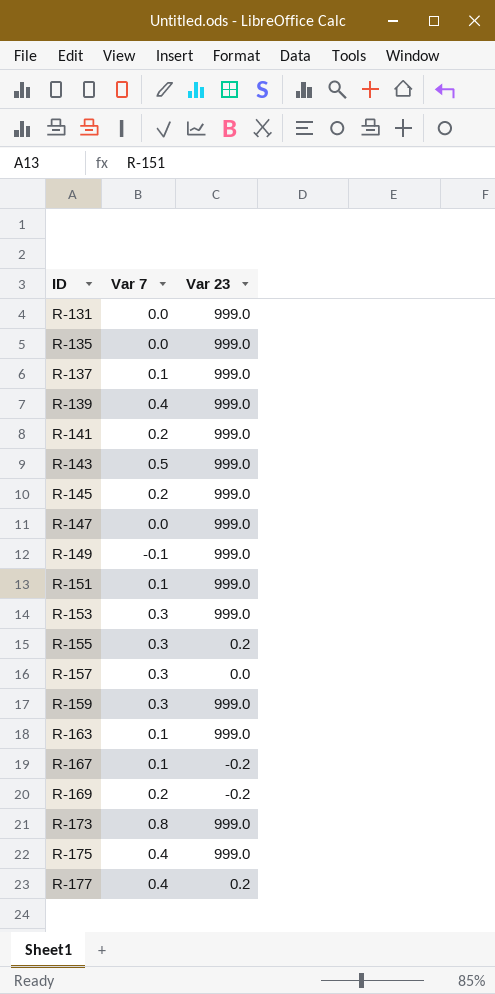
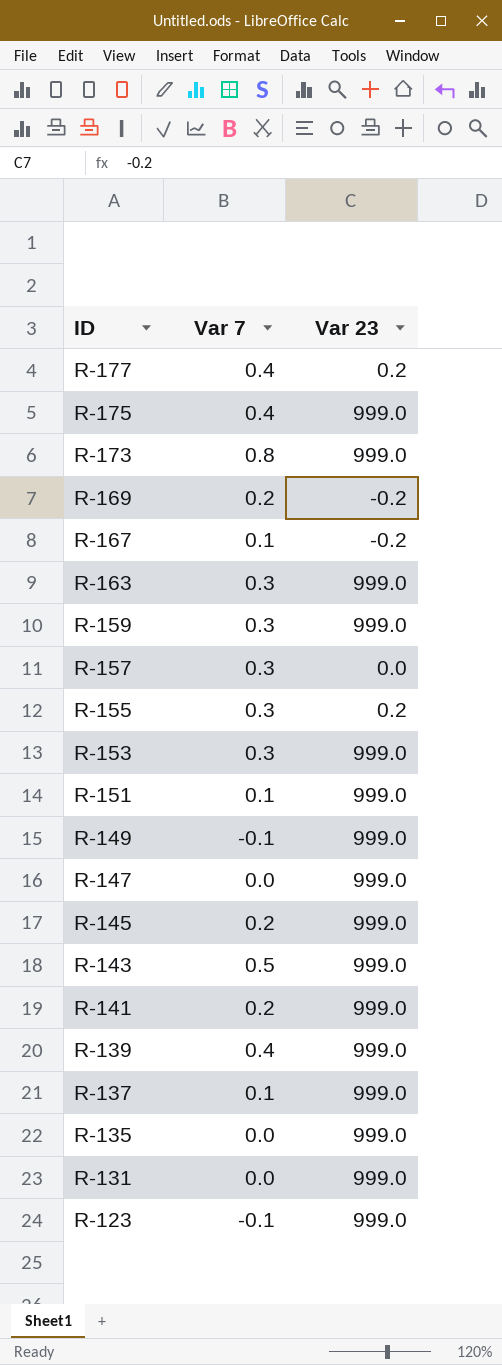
row order: ID ascending -> ID descending
R-163 | Var 7: 0.1 -> 0.3
row R-123: none -> -0.1 | 999.0

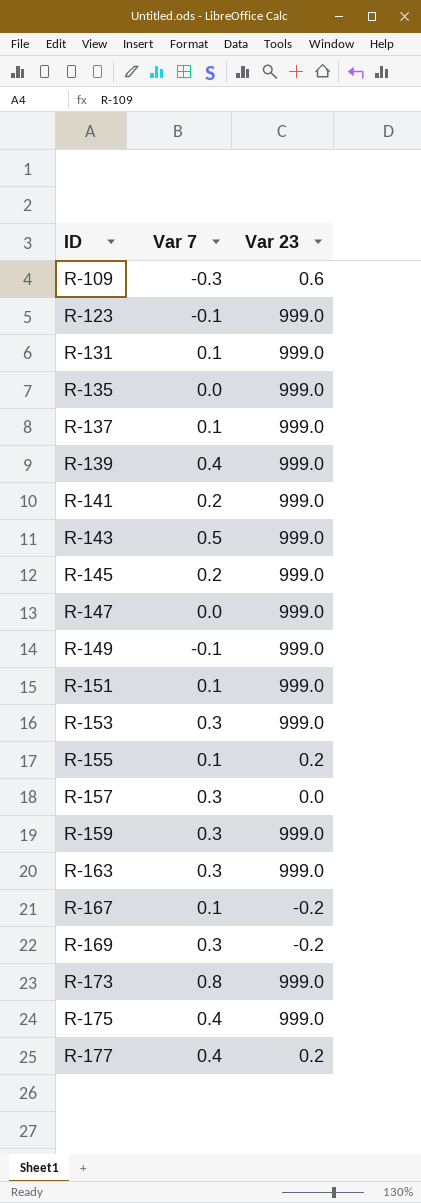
row order: ID descending -> ID ascending
row R-109: none -> -0.3 | 0.6
R-131 | Var 7: 0.0 -> 0.1
R-155 | Var 7: 0.3 -> 0.1
R-169 | Var 7: 0.2 -> 0.3

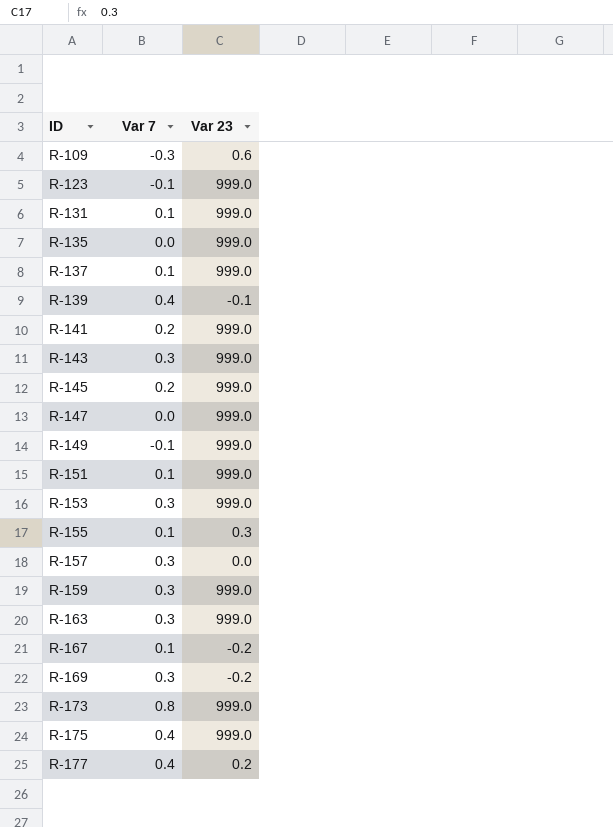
R-139 | Var 23: 999.0 -> -0.1
R-143 | Var 7: 0.5 -> 0.3
R-155 | Var 23: 0.2 -> 0.3

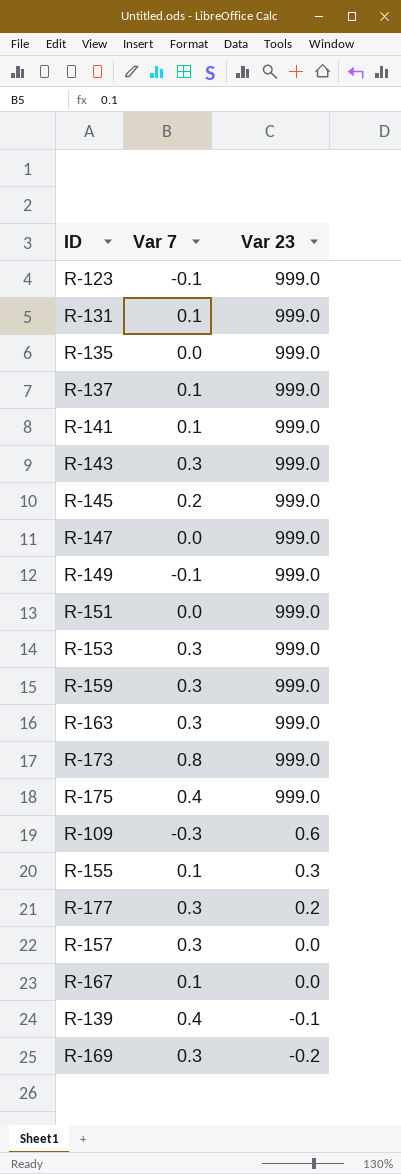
row order: ID ascending -> Var 23 descending
R-141 | Var 7: 0.2 -> 0.1
R-151 | Var 7: 0.1 -> 0.0
R-177 | Var 7: 0.4 -> 0.3
R-167 | Var 23: -0.2 -> 0.0

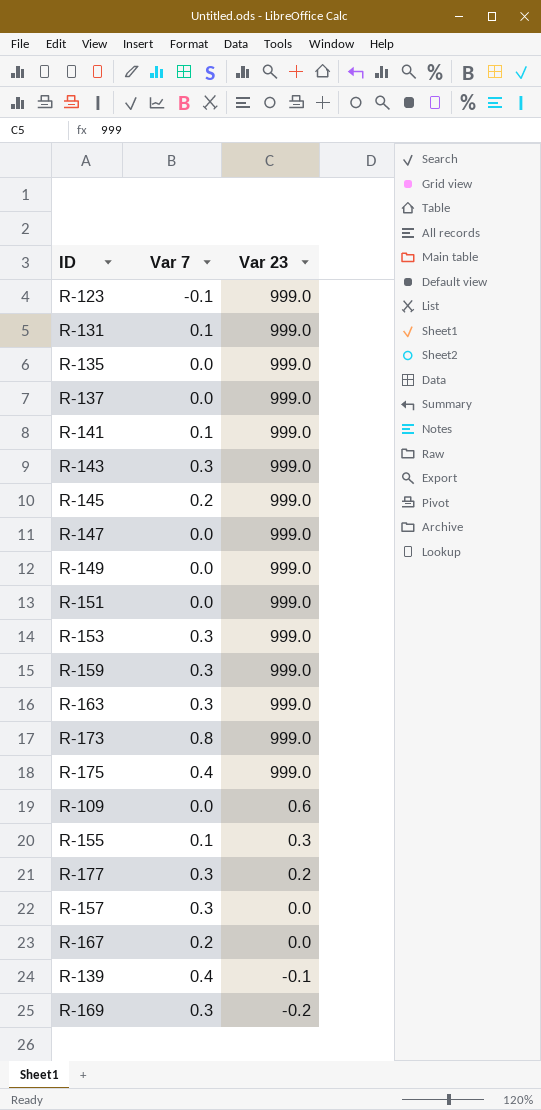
R-137 | Var 7: 0.1 -> 0.0
R-149 | Var 7: -0.1 -> 0.0
R-109 | Var 7: -0.3 -> 0.0
R-167 | Var 7: 0.1 -> 0.2

